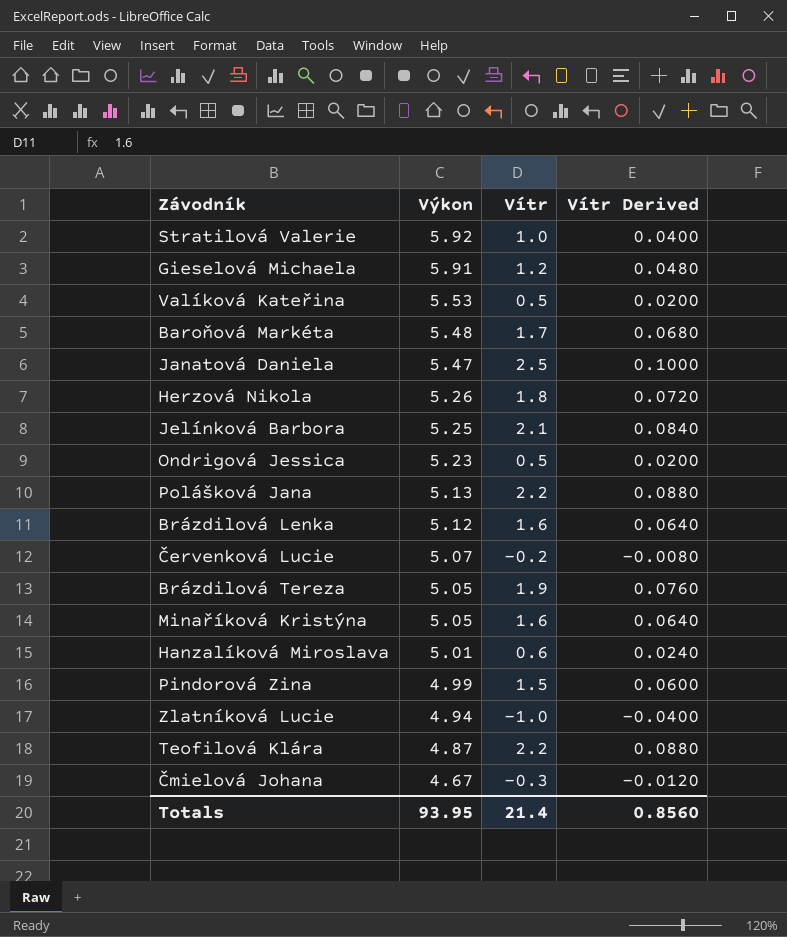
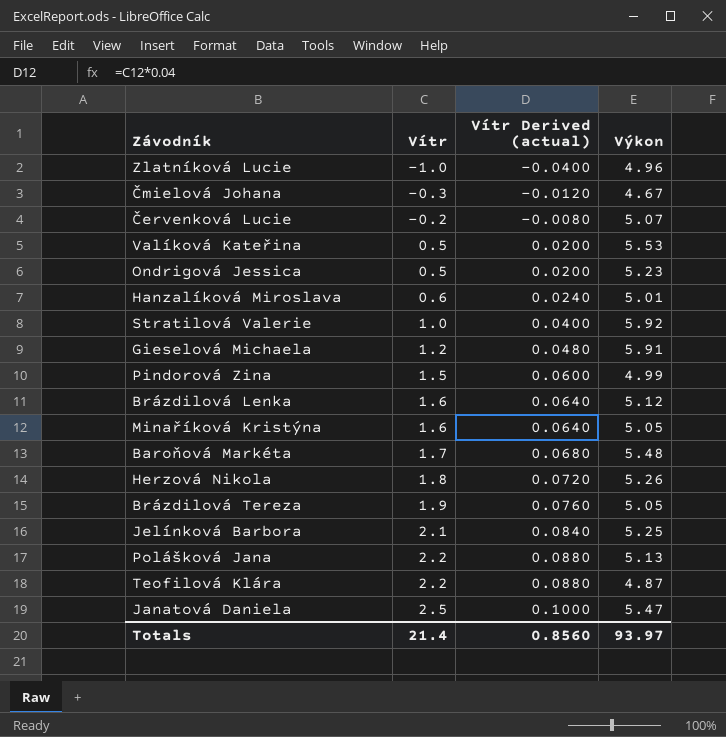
row order: Výkon descending -> Vítr ascending
column name: Vítr Derived -> Vítr Derived (actual)
column Výkon | position: 2 -> 4
Zlatníková Lucie | Výkon: 4.94 -> 4.96
Totals | Výkon: 93.95 -> 93.97

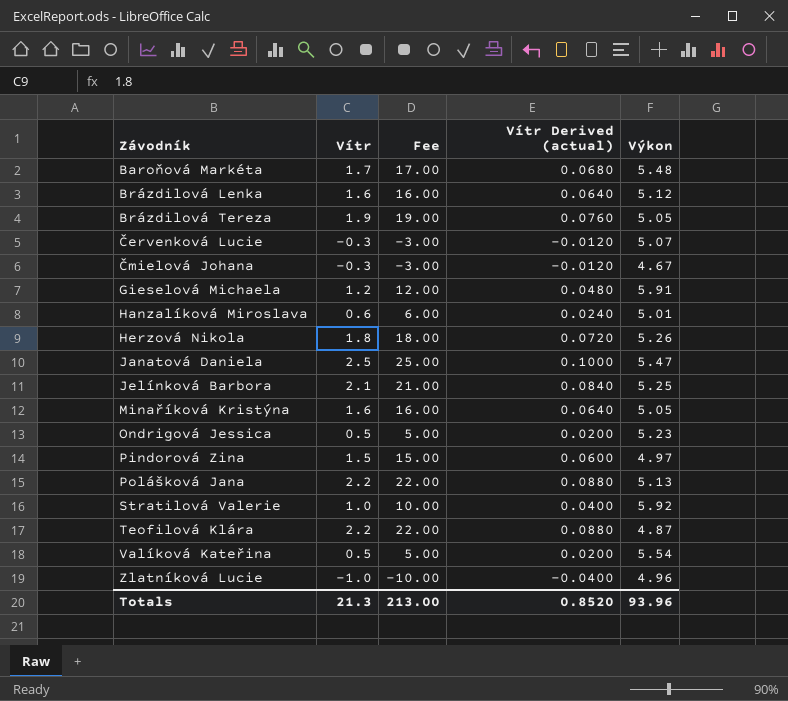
row order: Vítr ascending -> Závodník ascending
column Fee | formula: none -> [Vítr] * 10
Červenková Lucie | Vítr: -0.2 -> -0.3
Červenková Lucie | Vítr Derived (actual): -0.0080 -> -0.0120
Pindorová Zina | Výkon: 4.99 -> 4.97
Valíková Kateřina | Výkon: 5.53 -> 5.54
Totals | Vítr: 21.4 -> 21.3
Totals | Vítr Derived (actual): 0.8560 -> 0.8520
Totals | Výkon: 93.97 -> 93.96

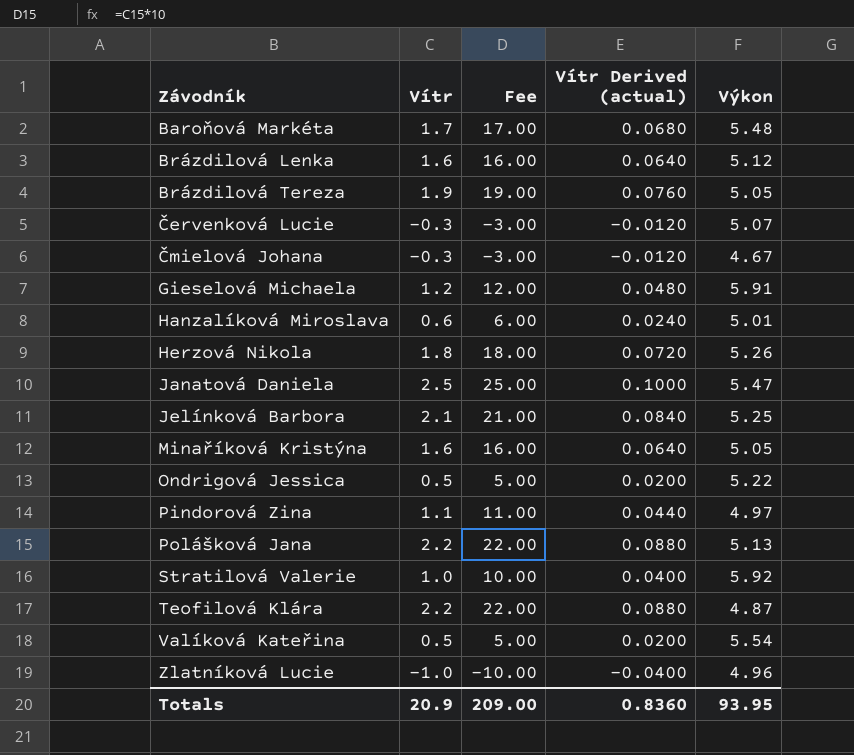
Ondrigová Jessica | Výkon: 5.23 -> 5.22
Pindorová Zina | Vítr: 1.5 -> 1.1
Pindorová Zina | Fee: 15.00 -> 11.00
Pindorová Zina | Vítr Derived (actual): 0.0600 -> 0.0440
Totals | Vítr: 21.3 -> 20.9
Totals | Fee: 213.00 -> 209.00
Totals | Vítr Derived (actual): 0.8520 -> 0.8360
Totals | Výkon: 93.96 -> 93.95

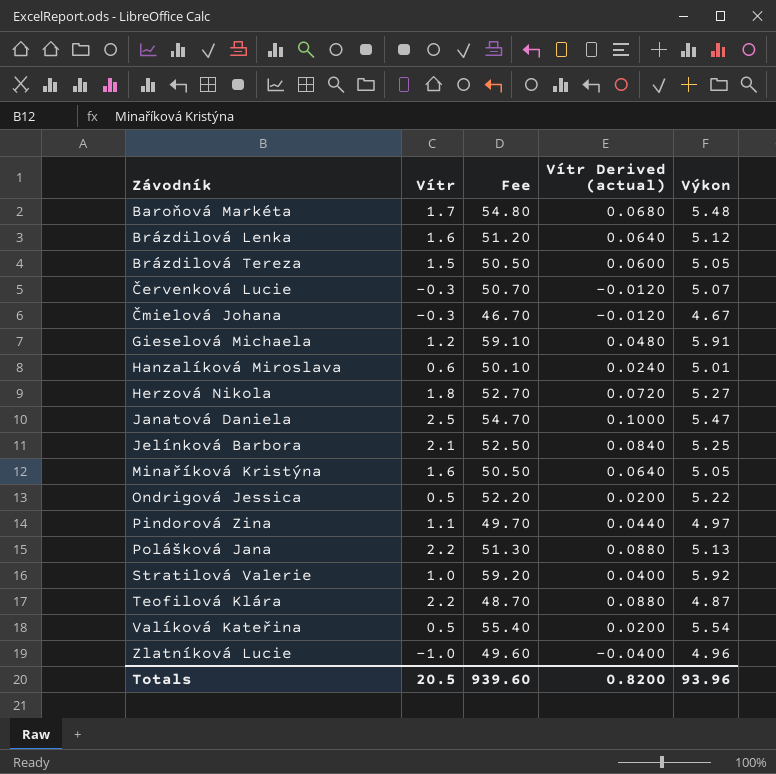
column Fee | formula: [Vítr] * 10 -> [Výkon] * 10
Brázdilová Tereza | Vítr: 1.9 -> 1.5
Brázdilová Tereza | Vítr Derived (actual): 0.0760 -> 0.0600
Herzová Nikola | Výkon: 5.26 -> 5.27
Totals | Vítr: 20.9 -> 20.5
Totals | Fee: 209.00 -> 939.60
Totals | Vítr Derived (actual): 0.8360 -> 0.8200
Totals | Výkon: 93.95 -> 93.96

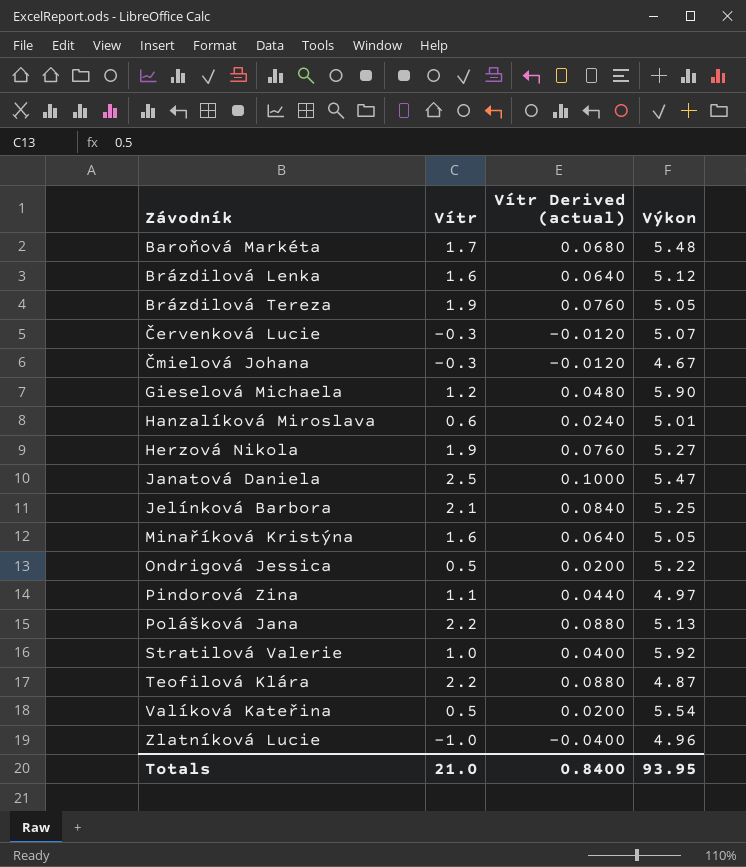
column Fee | formula: [Výkon] * 10 -> none
Brázdilová Tereza | Vítr: 1.5 -> 1.9
Brázdilová Tereza | Vítr Derived (actual): 0.0600 -> 0.0760
Gieselová Michaela | Výkon: 5.91 -> 5.90
Herzová Nikola | Vítr: 1.8 -> 1.9
Herzová Nikola | Vítr Derived (actual): 0.0720 -> 0.0760
Totals | Vítr: 20.5 -> 21.0
Totals | Vítr Derived (actual): 0.8200 -> 0.8400
Totals | Výkon: 93.96 -> 93.95

